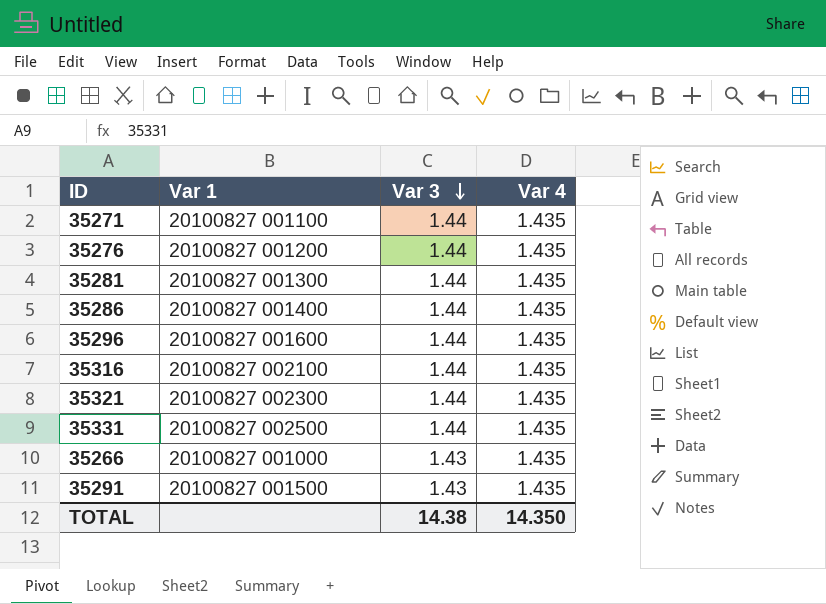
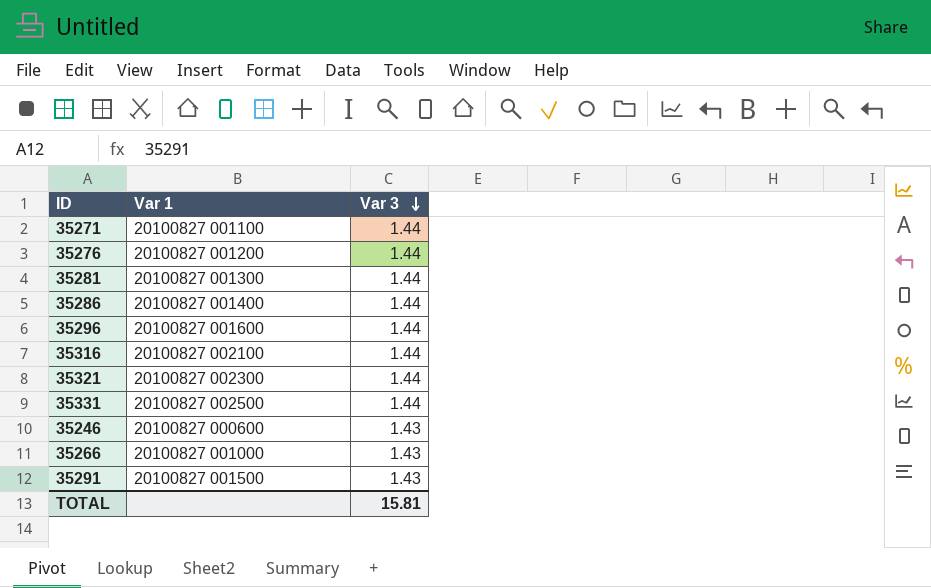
column Var 4 | position: 4 -> none
row 35246: none -> 20100827 000600 | 1.43
TOTAL | Var 3: 14.38 -> 15.81

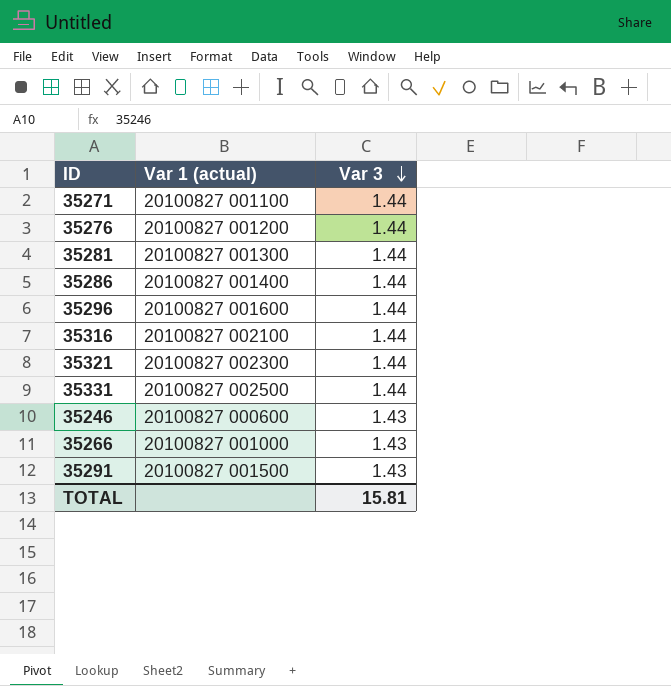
column name: Var 1 -> Var 1 (actual)

